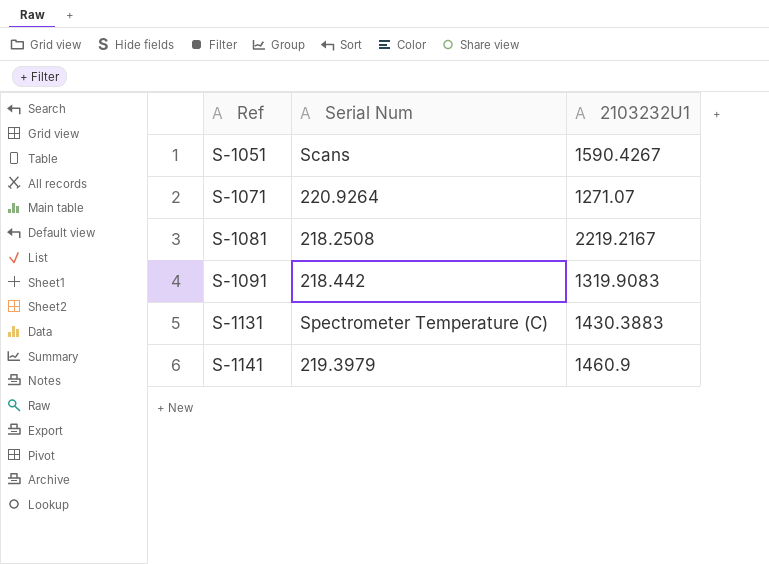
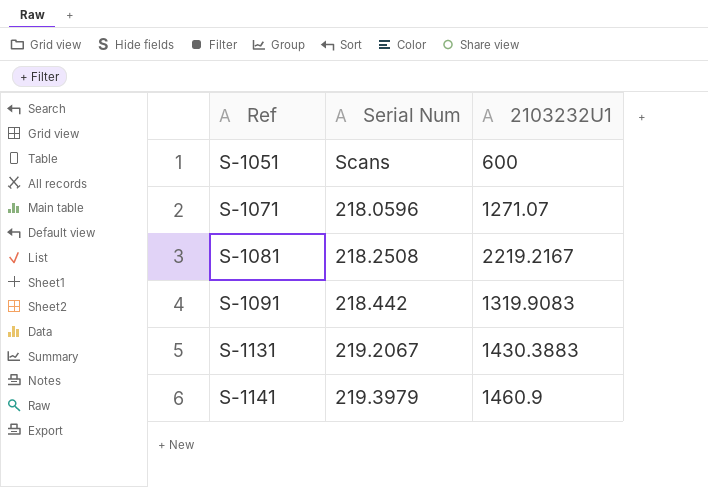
S-1051 | 2103232U1: 1590.4267 -> 600
S-1071 | Serial Num: 220.9264 -> 218.0596
S-1131 | Serial Num: Spectrometer Temperature (C) -> 219.2067

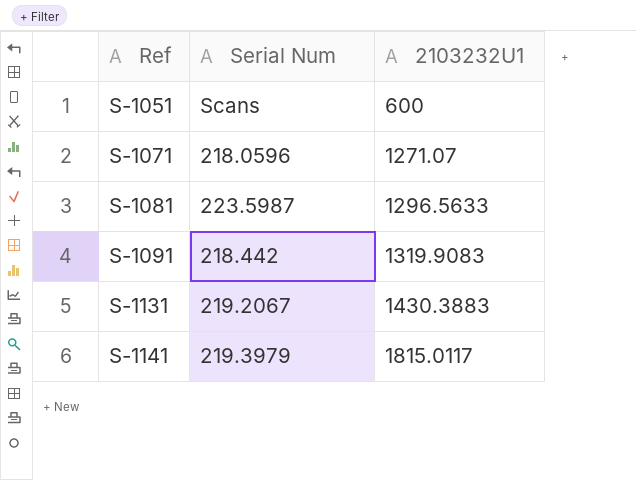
S-1081 | Serial Num: 218.2508 -> 223.5987
S-1081 | 2103232U1: 2219.2167 -> 1296.5633
S-1141 | 2103232U1: 1460.9 -> 1815.0117

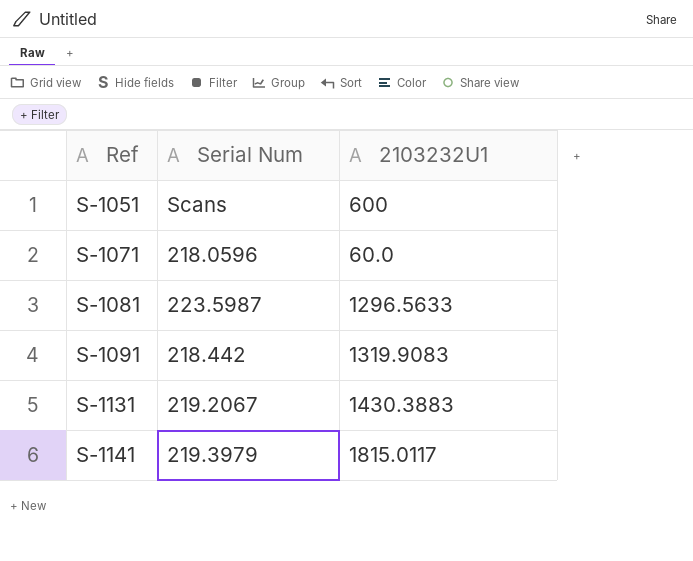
S-1071 | 2103232U1: 1271.07 -> 60.0

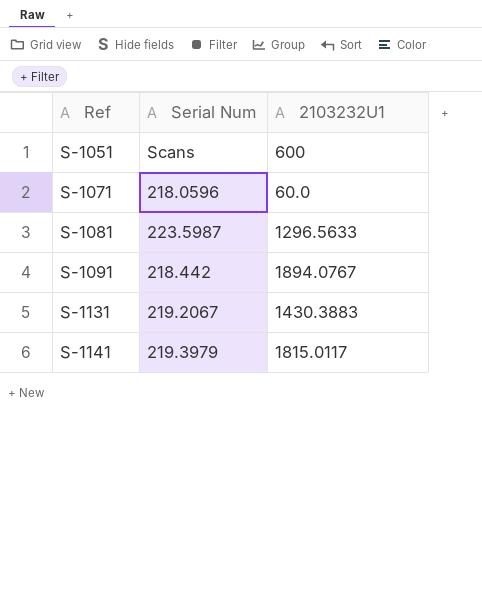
S-1091 | 2103232U1: 1319.9083 -> 1894.0767

